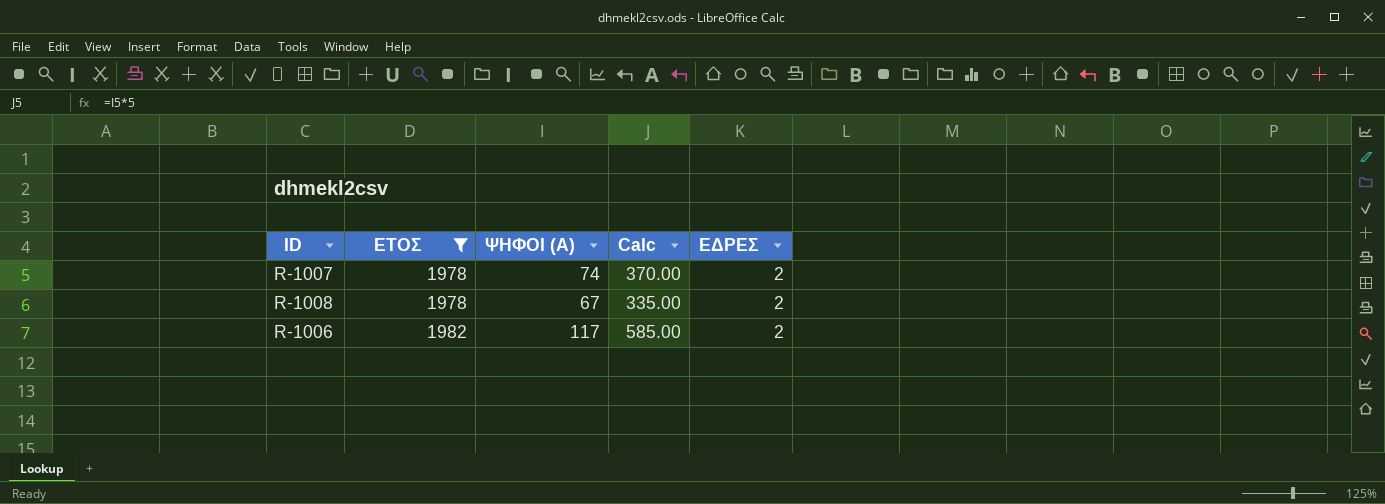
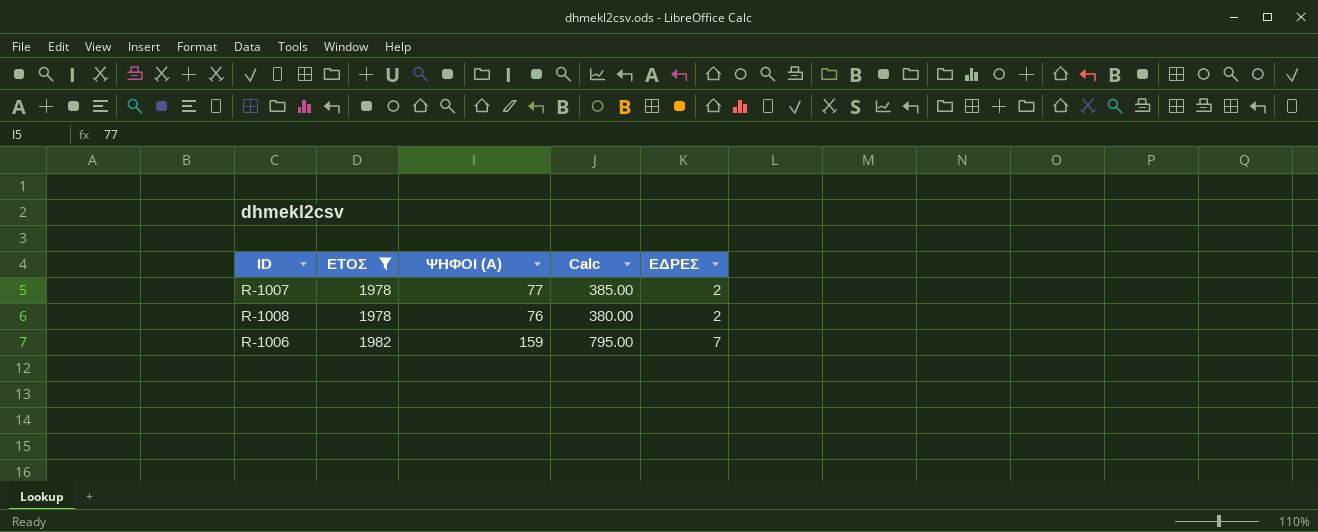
R-1007 | ΨΗΦΟΙ (Α): 74 -> 77
R-1007 | Calc: 370.00 -> 385.00
R-1008 | ΨΗΦΟΙ (Α): 67 -> 76
R-1008 | Calc: 335.00 -> 380.00
R-1006 | ΨΗΦΟΙ (Α): 117 -> 159
R-1006 | Calc: 585.00 -> 795.00
R-1006 | ΕΔΡΕΣ: 2 -> 7

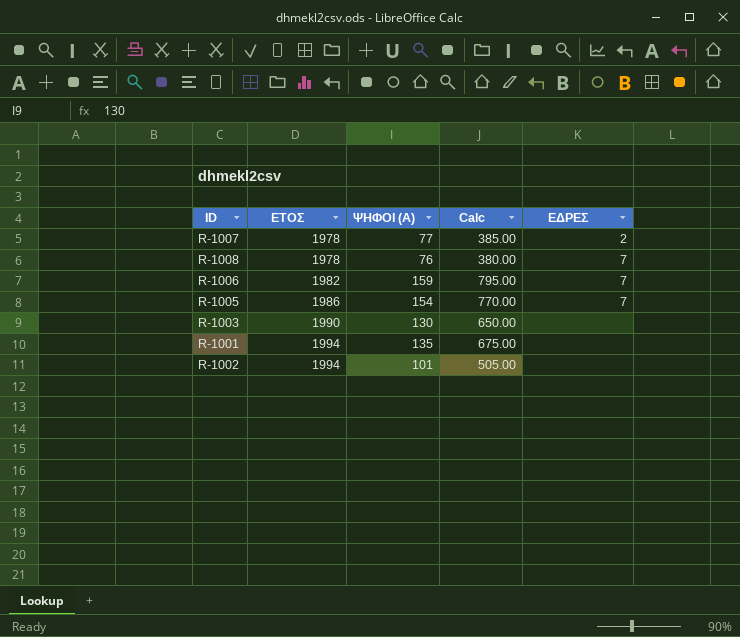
filter: ΕΤΟΣ <= 1982 -> none
R-1008 | ΕΔΡΕΣ: 2 -> 7

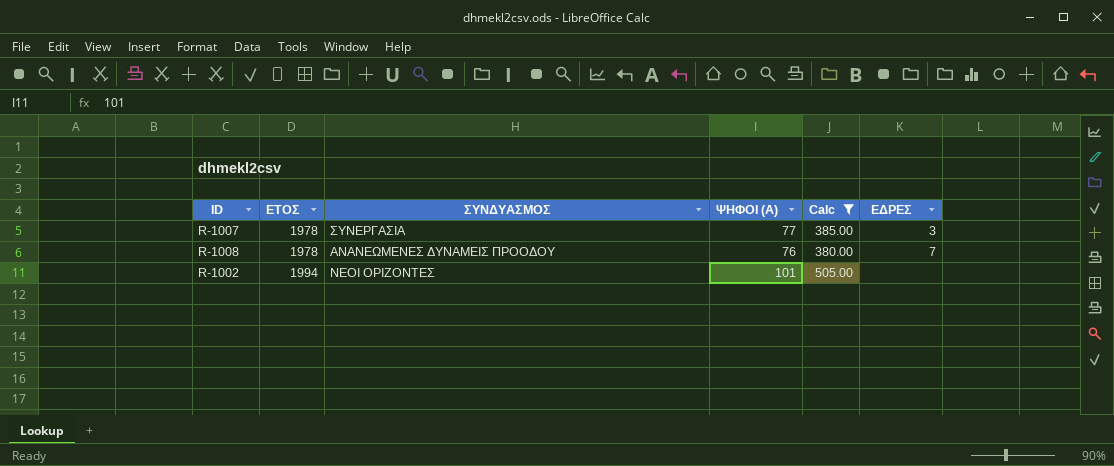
filter: none -> Calc <= 505.00
column ΣΥΝΔΥΑΣΜΟΣ | position: none -> 3
R-1007 | ΕΔΡΕΣ: 2 -> 3

